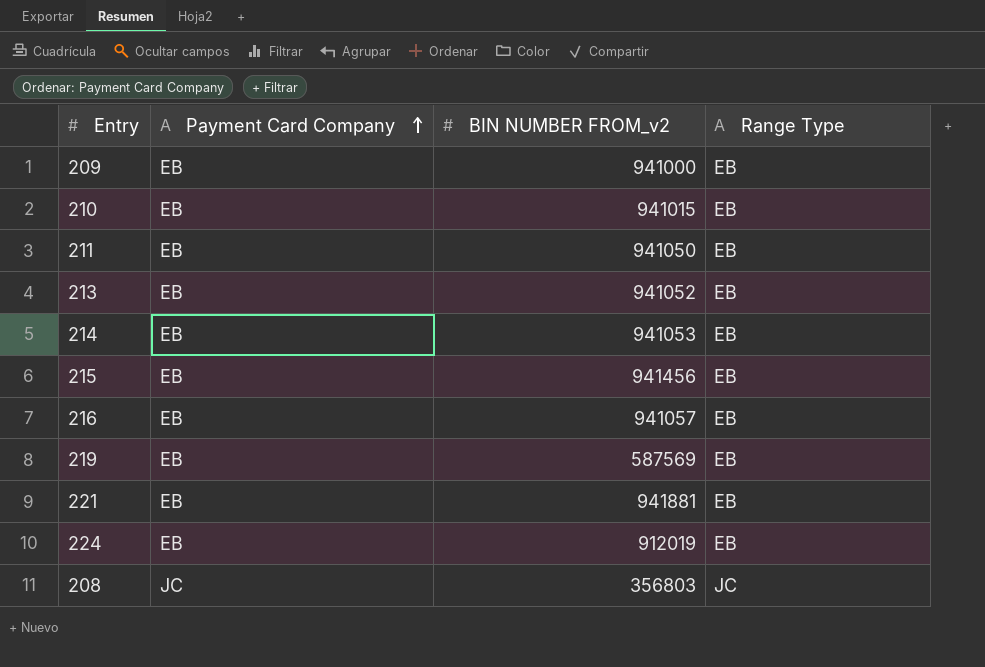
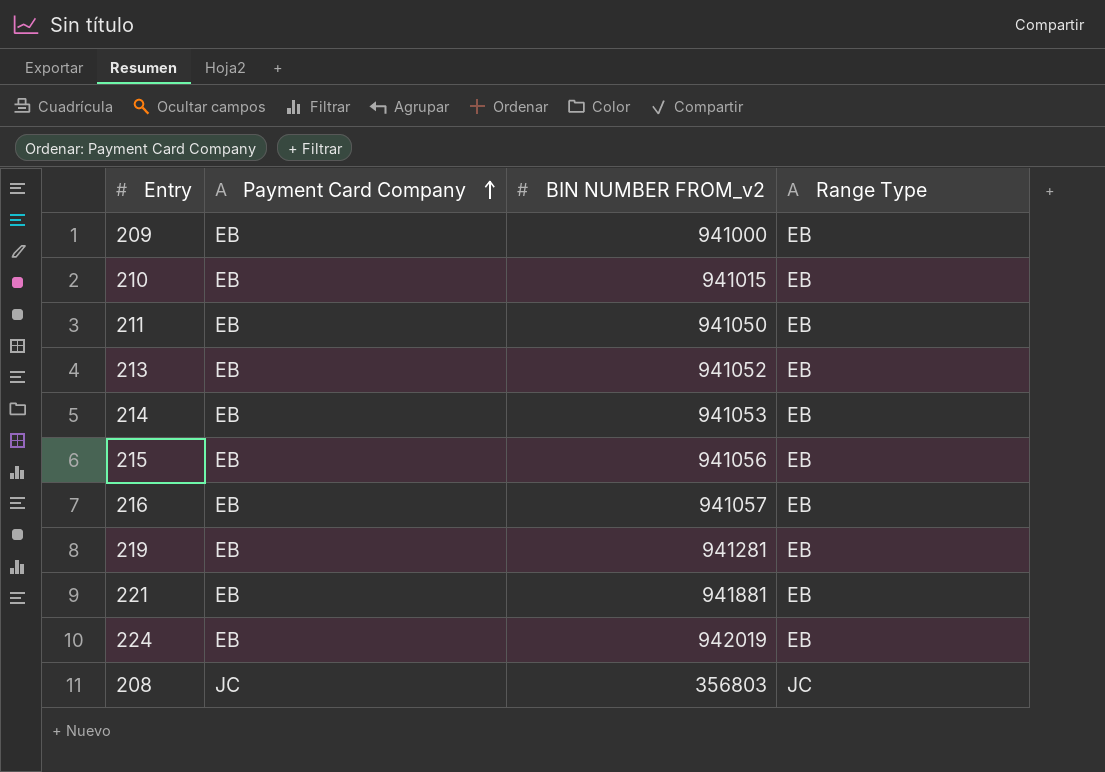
215 | BIN NUMBER FROM_v2: 941456 -> 941056
219 | BIN NUMBER FROM_v2: 587569 -> 941281
224 | BIN NUMBER FROM_v2: 912019 -> 942019

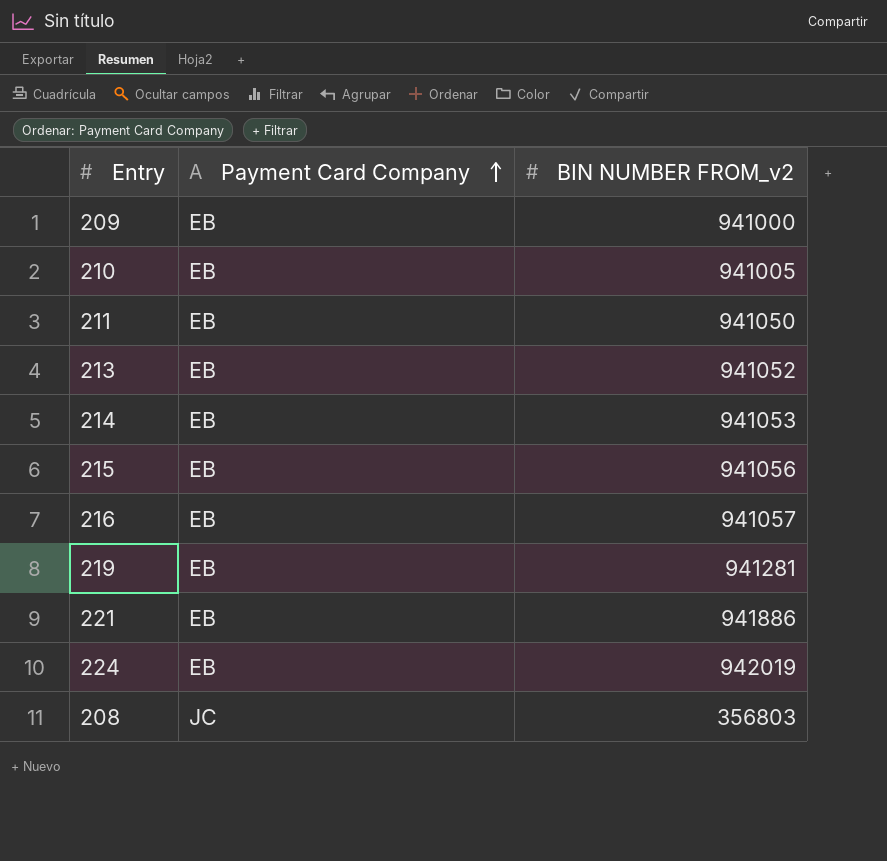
column Range Type | position: 4 -> none
210 | BIN NUMBER FROM_v2: 941015 -> 941005
221 | BIN NUMBER FROM_v2: 941881 -> 941886

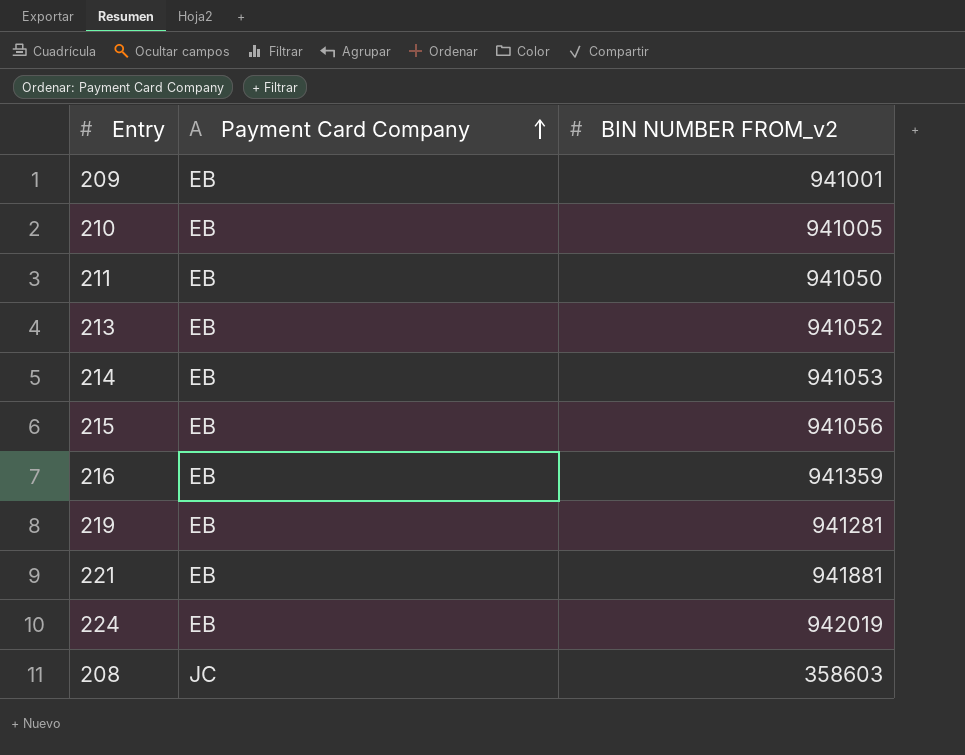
209 | BIN NUMBER FROM_v2: 941000 -> 941001
216 | BIN NUMBER FROM_v2: 941057 -> 941359
221 | BIN NUMBER FROM_v2: 941886 -> 941881
208 | BIN NUMBER FROM_v2: 356803 -> 358603

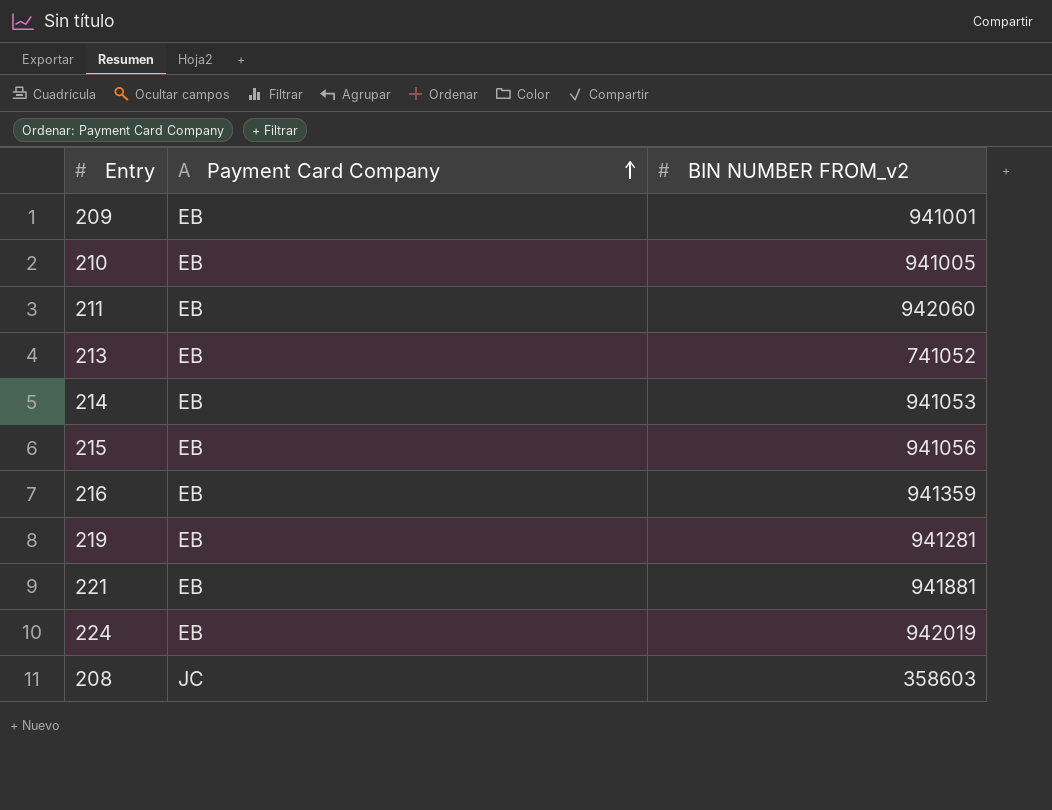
211 | BIN NUMBER FROM_v2: 941050 -> 942060
213 | BIN NUMBER FROM_v2: 941052 -> 741052

